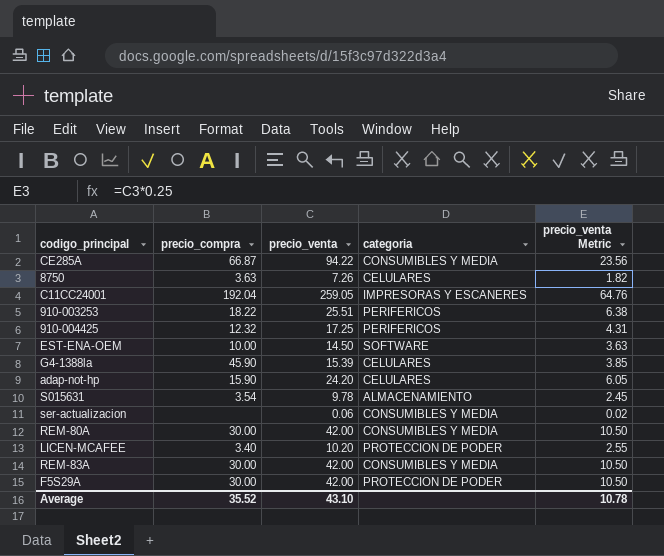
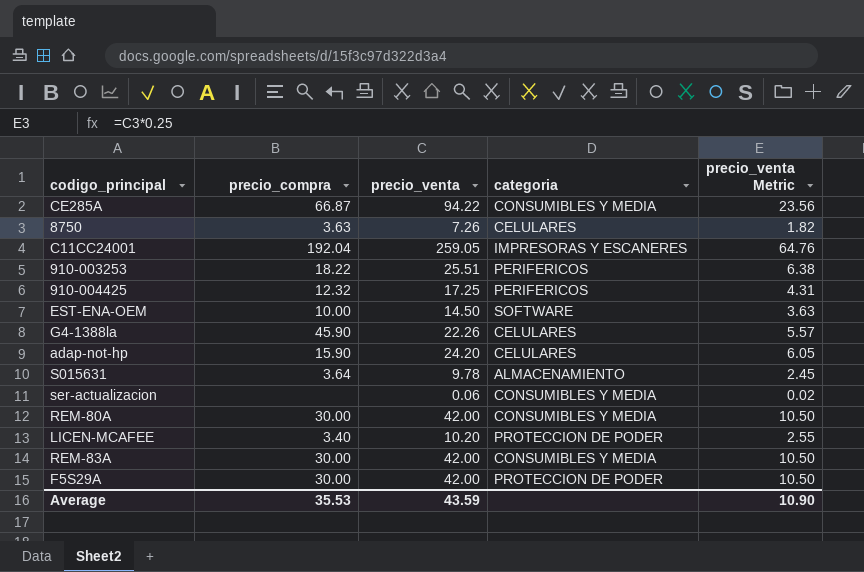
G4-1388la | precio_venta: 15.39 -> 22.26
G4-1388la | precio_venta Metric: 3.85 -> 5.57
S015631 | precio_compra: 3.54 -> 3.64
Average | precio_compra: 35.52 -> 35.53
Average | precio_venta: 43.10 -> 43.59
Average | precio_venta Metric: 10.78 -> 10.90

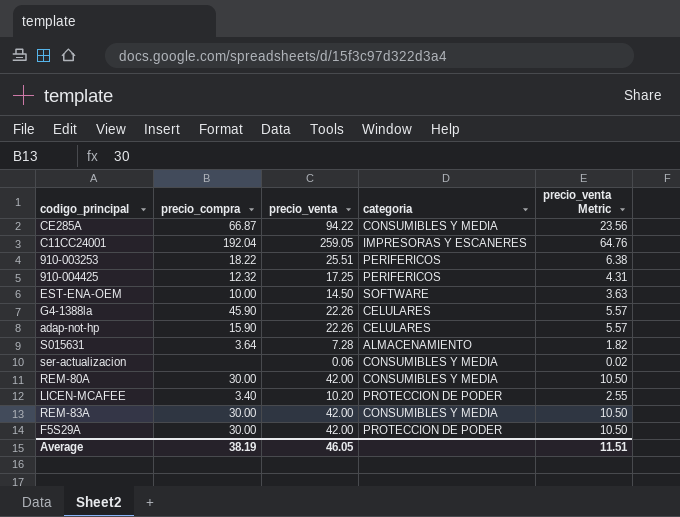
row 8750: 3.63 | 7.26 | CELULARES | 1.82 -> none
adap-not-hp | precio_venta: 24.20 -> 22.26
adap-not-hp | precio_venta Metric: 6.05 -> 5.57
S015631 | precio_venta: 9.78 -> 7.28
S015631 | precio_venta Metric: 2.45 -> 1.82
Average | precio_compra: 35.53 -> 38.19
Average | precio_venta: 43.59 -> 46.05
Average | precio_venta Metric: 10.90 -> 11.51

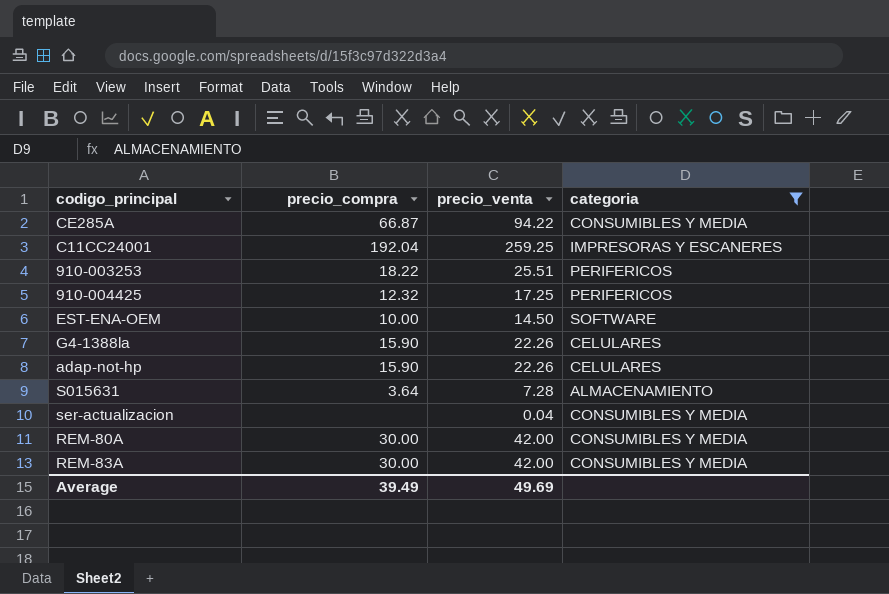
filter: none -> categoria != PROTECCION DE PODER
column precio_venta Metric | formula: [precio_venta] * 0.25 -> none
C11CC24001 | precio_venta: 259.05 -> 259.25
G4-1388la | precio_compra: 45.90 -> 15.90
ser-actualizacion | precio_venta: 0.06 -> 0.04
Average | precio_compra: 38.19 -> 39.49
Average | precio_venta: 46.05 -> 49.69

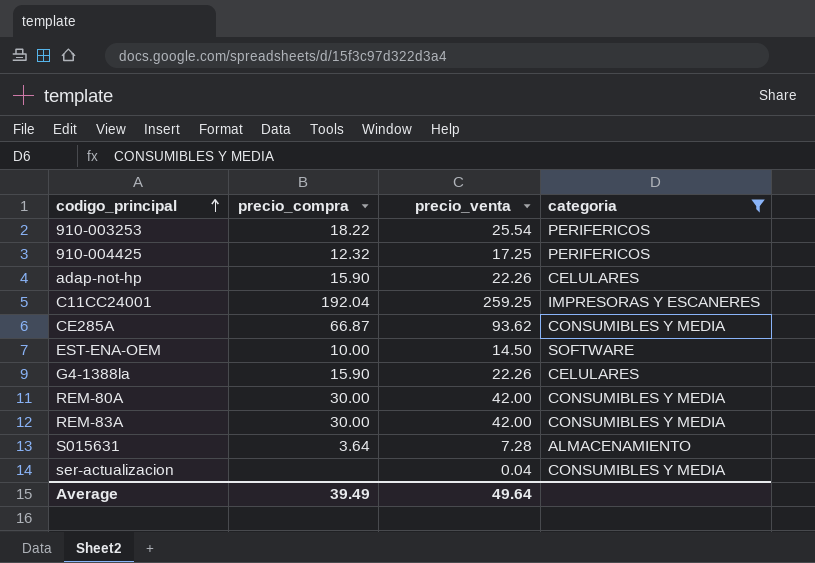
row order: none -> codigo_principal ascending
910-003253 | precio_venta: 25.51 -> 25.54
CE285A | precio_venta: 94.22 -> 93.62
Average | precio_venta: 49.69 -> 49.64

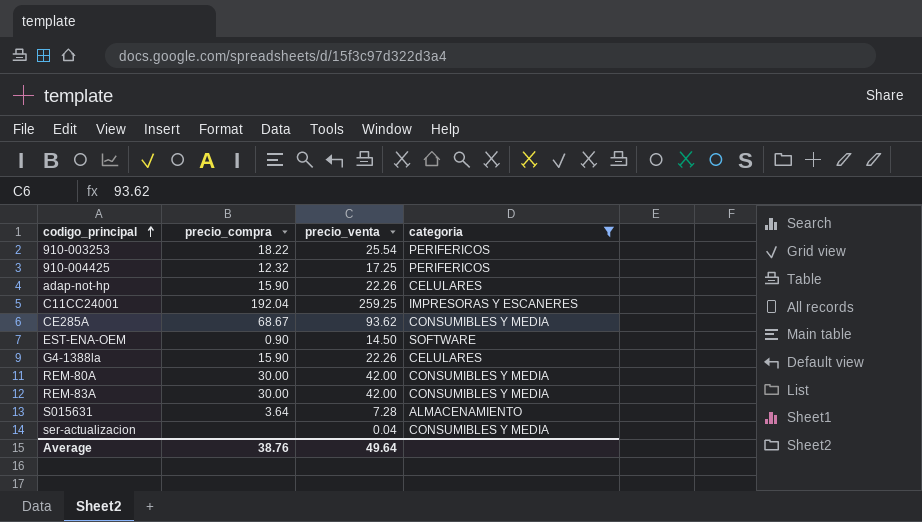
CE285A | precio_compra: 66.87 -> 68.67
EST-ENA-OEM | precio_compra: 10.00 -> 0.90
Average | precio_compra: 39.49 -> 38.76

